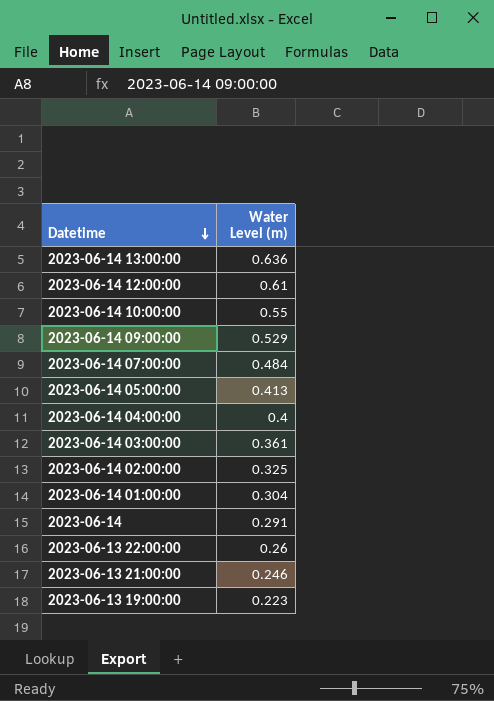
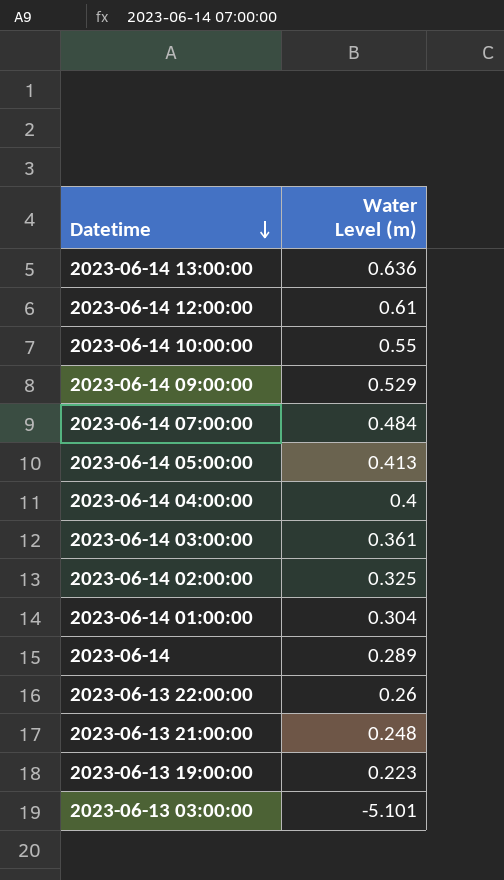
2023-06-14 | Water Level (m): 0.291 -> 0.289
2023-06-13 21:00:00 | Water Level (m): 0.246 -> 0.248
row 2023-06-13 03:00:00: none -> -5.101

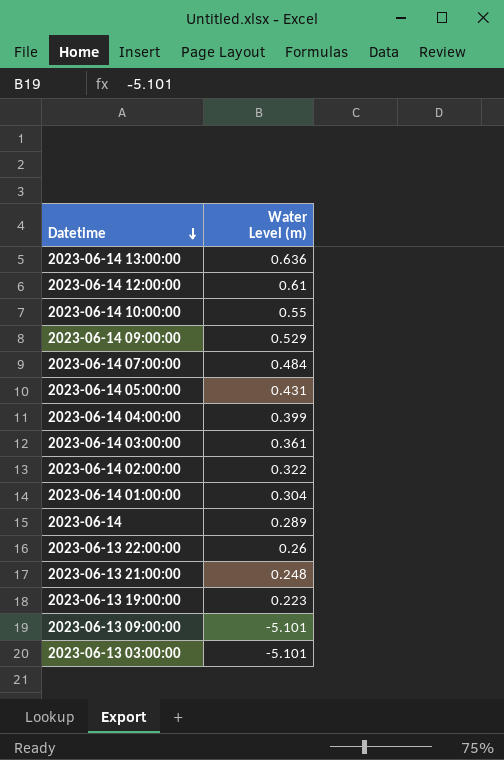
2023-06-14 05:00:00 | Water Level (m): 0.413 -> 0.431
2023-06-14 04:00:00 | Water Level (m): 0.4 -> 0.399
2023-06-14 02:00:00 | Water Level (m): 0.325 -> 0.322
row 2023-06-13 09:00:00: none -> -5.101

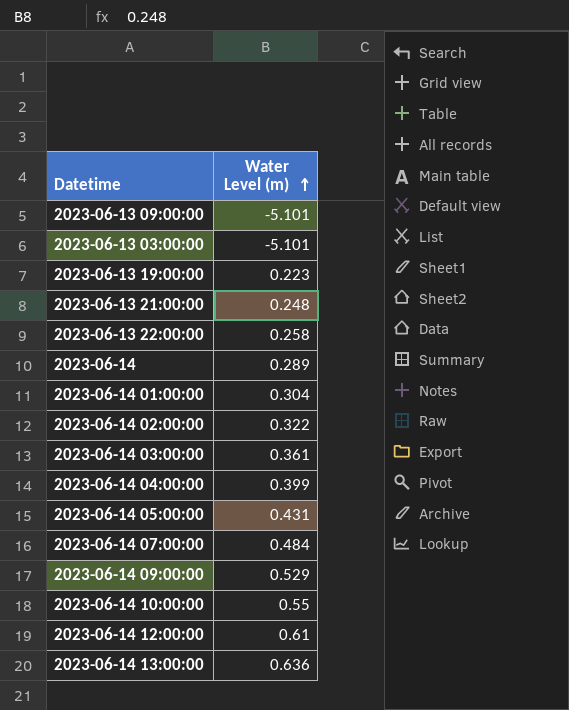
row order: Datetime descending -> Water Level (m) ascending
2023-06-13 22:00:00 | Water Level (m): 0.26 -> 0.258

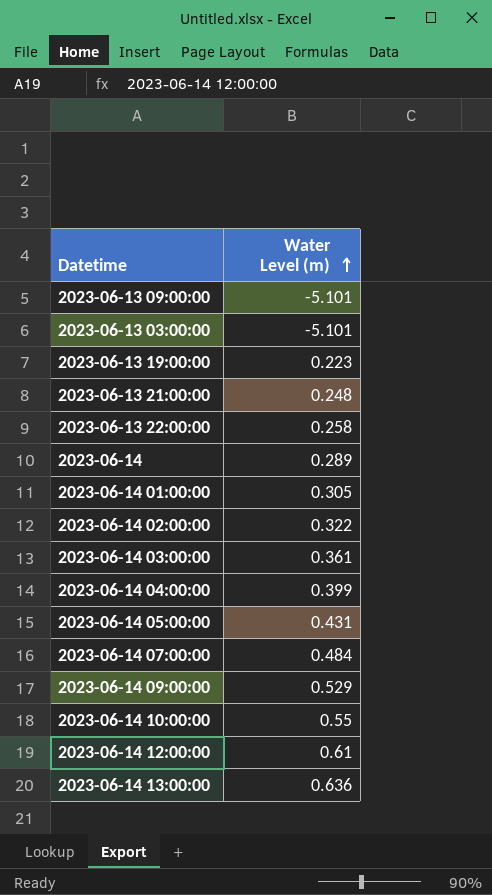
2023-06-14 01:00:00 | Water Level (m): 0.304 -> 0.305

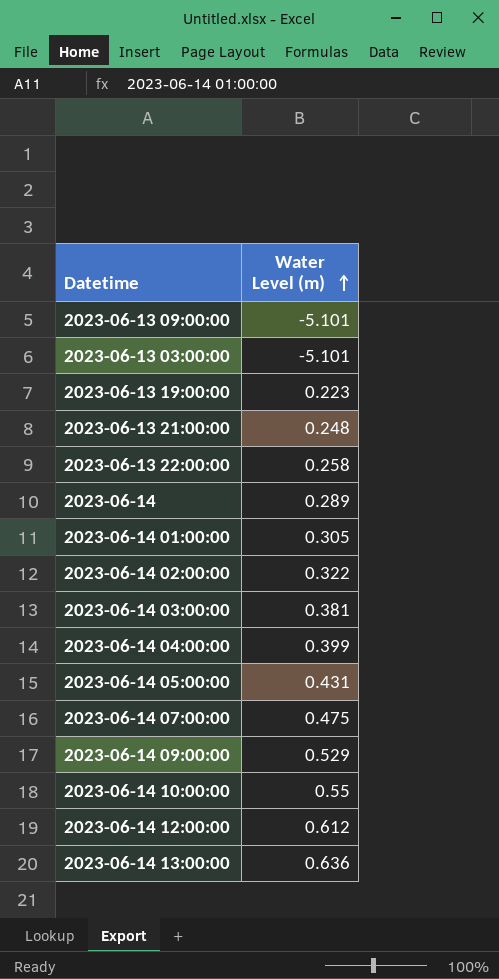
2023-06-14 03:00:00 | Water Level (m): 0.361 -> 0.381
2023-06-14 07:00:00 | Water Level (m): 0.484 -> 0.475
2023-06-14 12:00:00 | Water Level (m): 0.61 -> 0.612

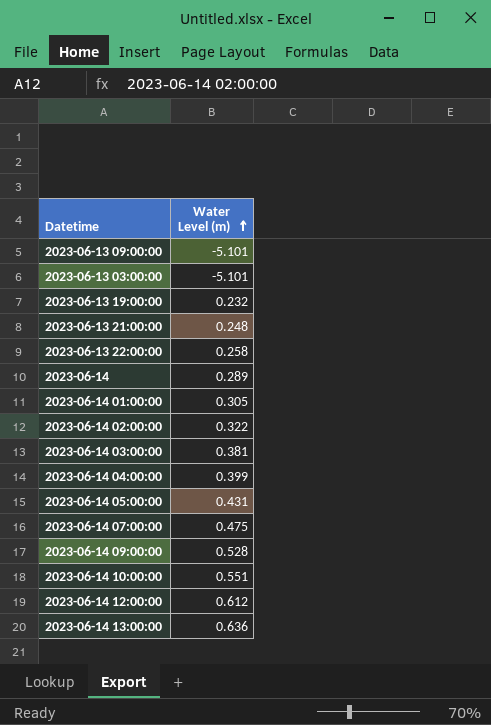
2023-06-13 19:00:00 | Water Level (m): 0.223 -> 0.232
2023-06-14 09:00:00 | Water Level (m): 0.529 -> 0.528
2023-06-14 10:00:00 | Water Level (m): 0.55 -> 0.551

